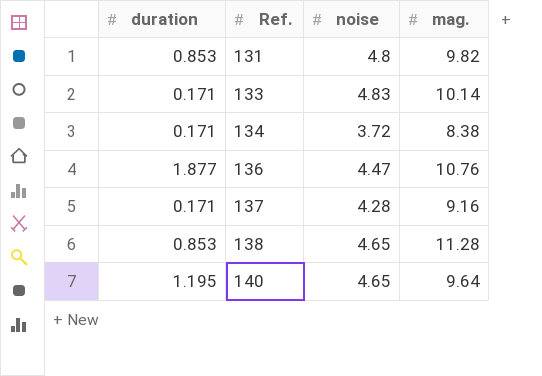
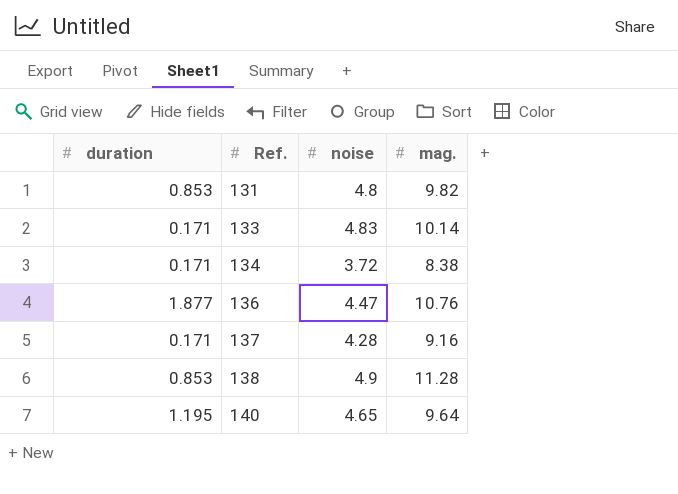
138 | noise: 4.65 -> 4.9

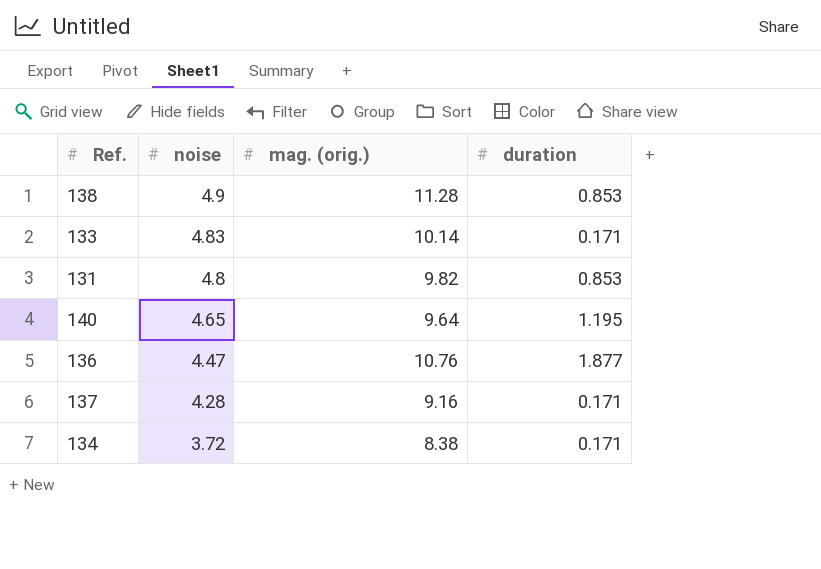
row order: Ref. ascending -> noise descending
column name: mag. -> mag. (orig.)
column duration | position: 1 -> 4

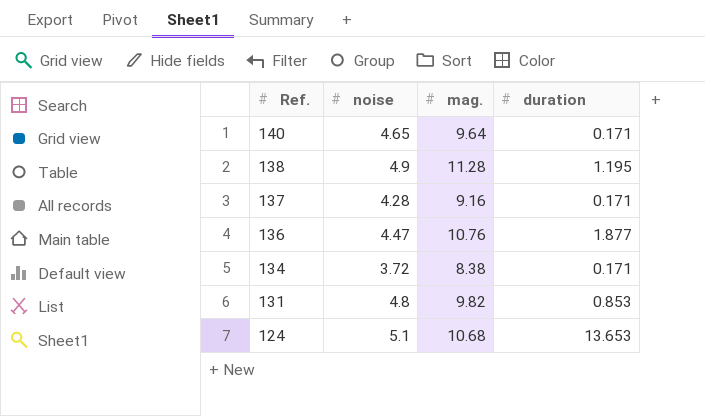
row order: noise descending -> Ref. descending
column name: mag. (orig.) -> mag.
row 133: 4.83 | 10.14 | 0.171 -> none
140 | duration: 1.195 -> 0.171
138 | duration: 0.853 -> 1.195
row 124: none -> 5.1 | 10.68 | 13.653

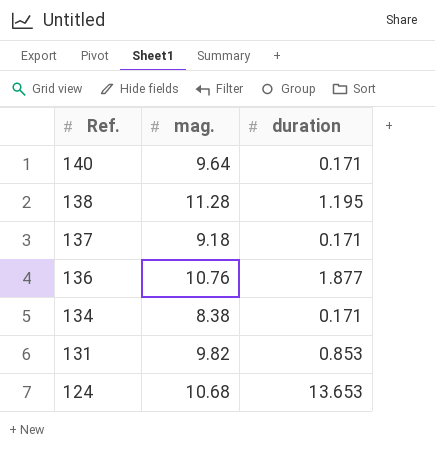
column noise | position: 2 -> none
137 | mag.: 9.16 -> 9.18

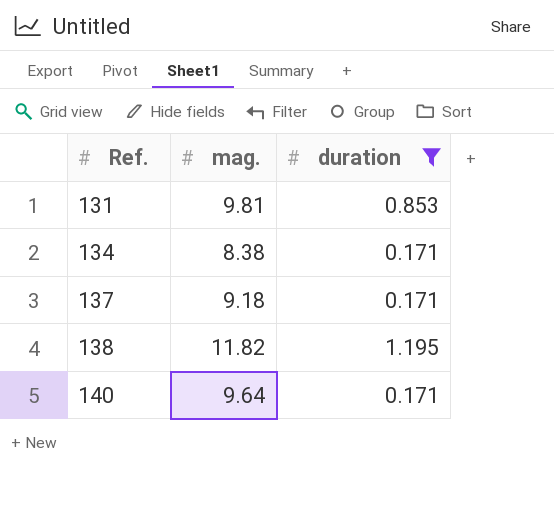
filter: none -> duration <= 1.195
row order: Ref. descending -> Ref. ascending
131 | mag.: 9.82 -> 9.81
138 | mag.: 11.28 -> 11.82

